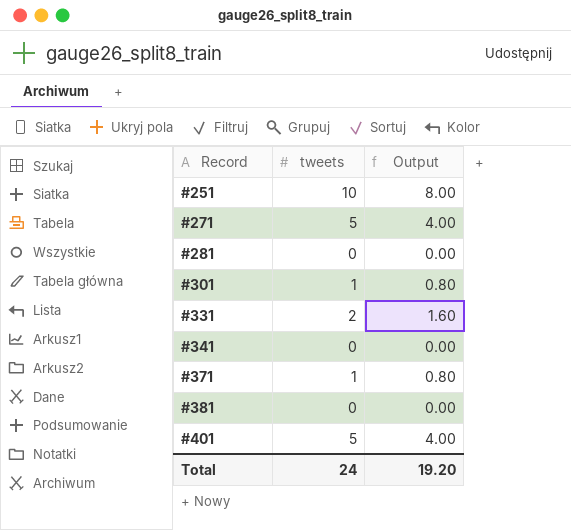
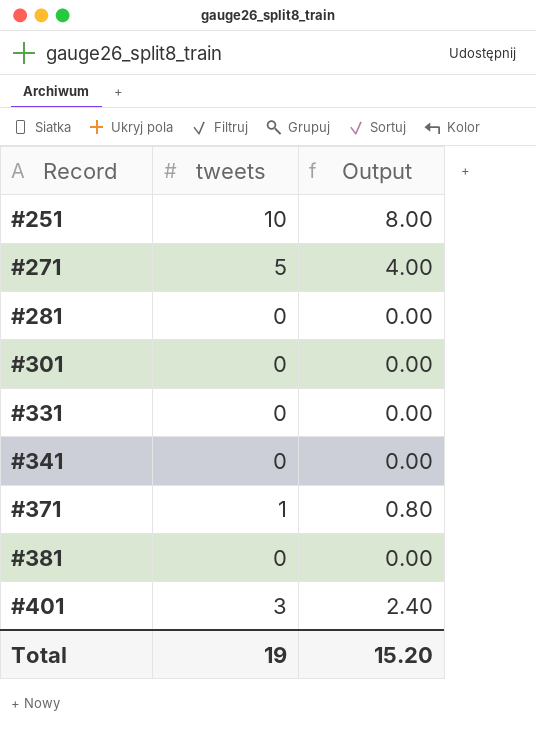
#301 | tweets: 1 -> 0
#301 | Output: 0.80 -> 0.00
#331 | tweets: 2 -> 0
#331 | Output: 1.60 -> 0.00
#401 | tweets: 5 -> 3
#401 | Output: 4.00 -> 2.40
Total | tweets: 24 -> 19
Total | Output: 19.20 -> 15.20

